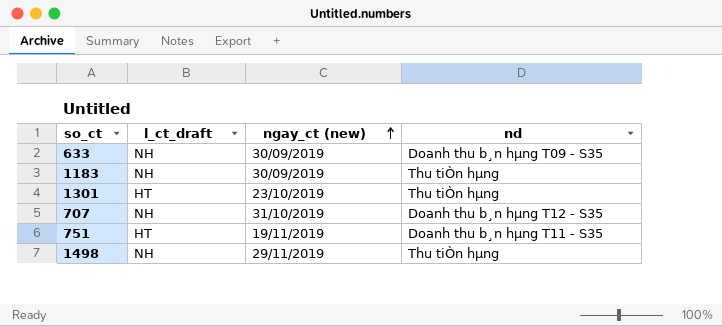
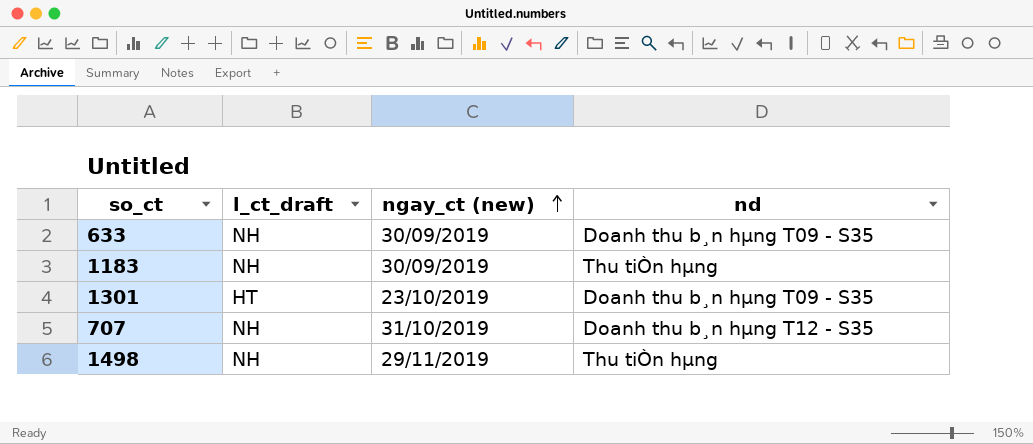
row 751: HT | 19/11/2019 | Doanh thu b¸n hµng T11 - S35 -> none
1301 | nd: Thu tiÒn hµng -> Doanh thu b¸n hµng T09 - S35

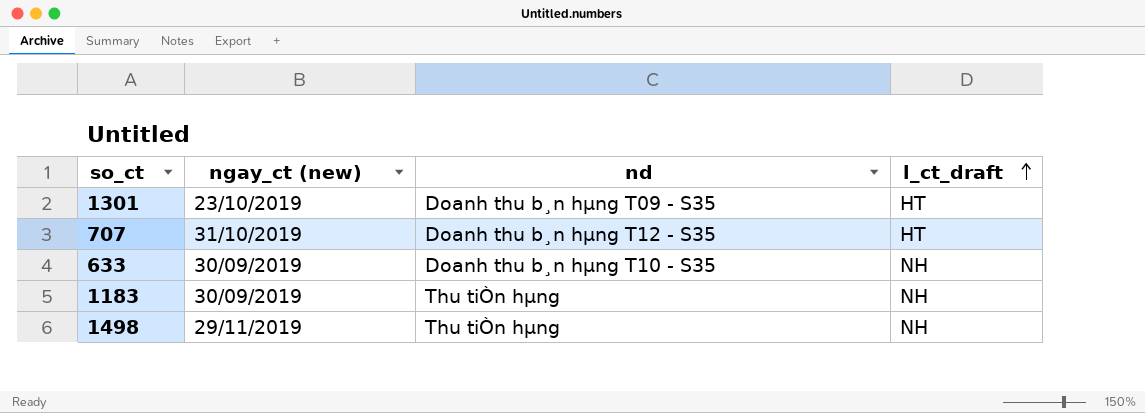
row order: ngay_ct (new) ascending -> l_ct_draft ascending
column l_ct_draft | position: 2 -> 4
707 | l_ct_draft: NH -> HT
633 | nd: Doanh thu b¸n hµng T09 - S35 -> Doanh thu b¸n hµng T10 - S35

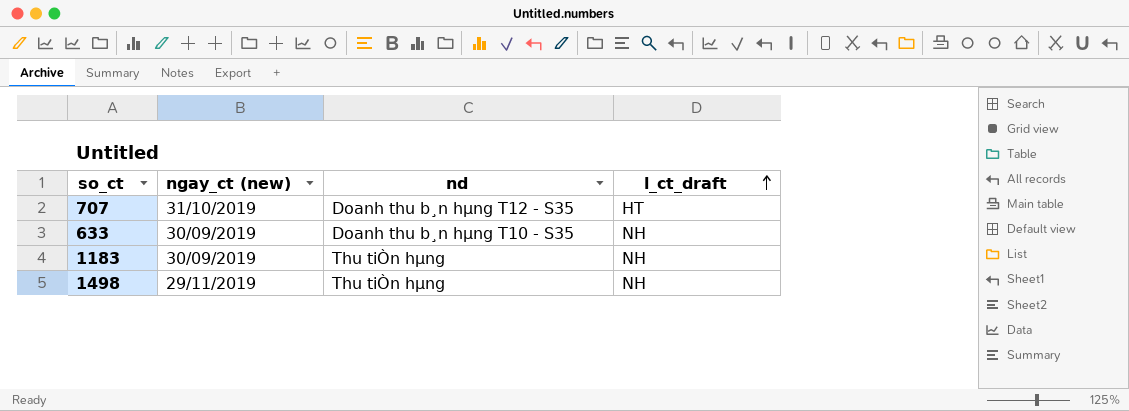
row 1301: 23/10/2019 | Doanh thu b¸n hµng T09 - S35 | HT -> none

